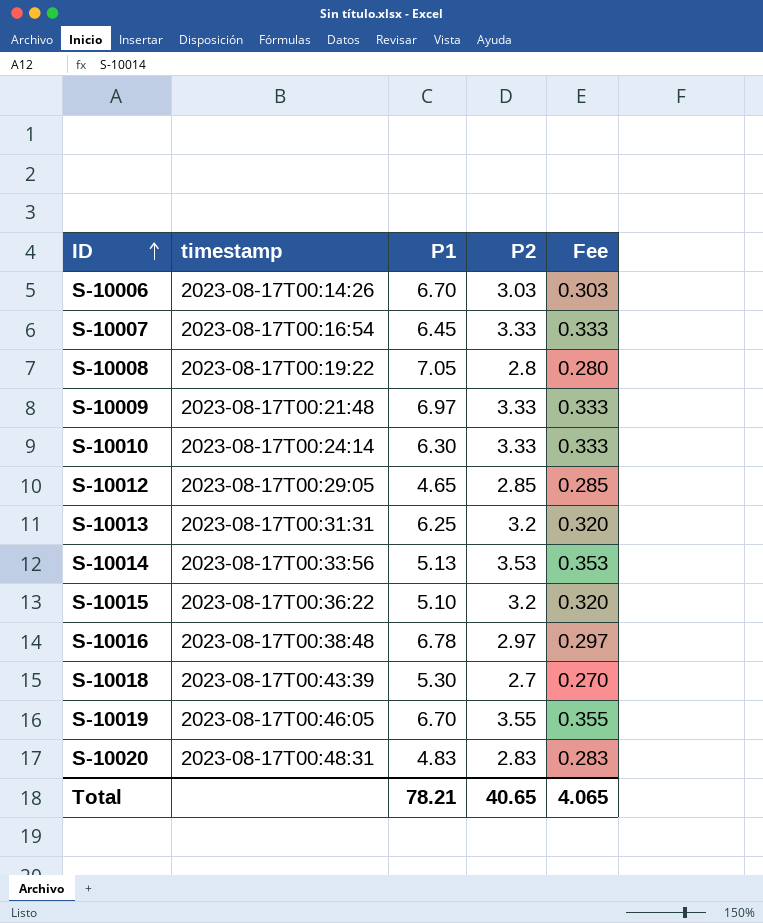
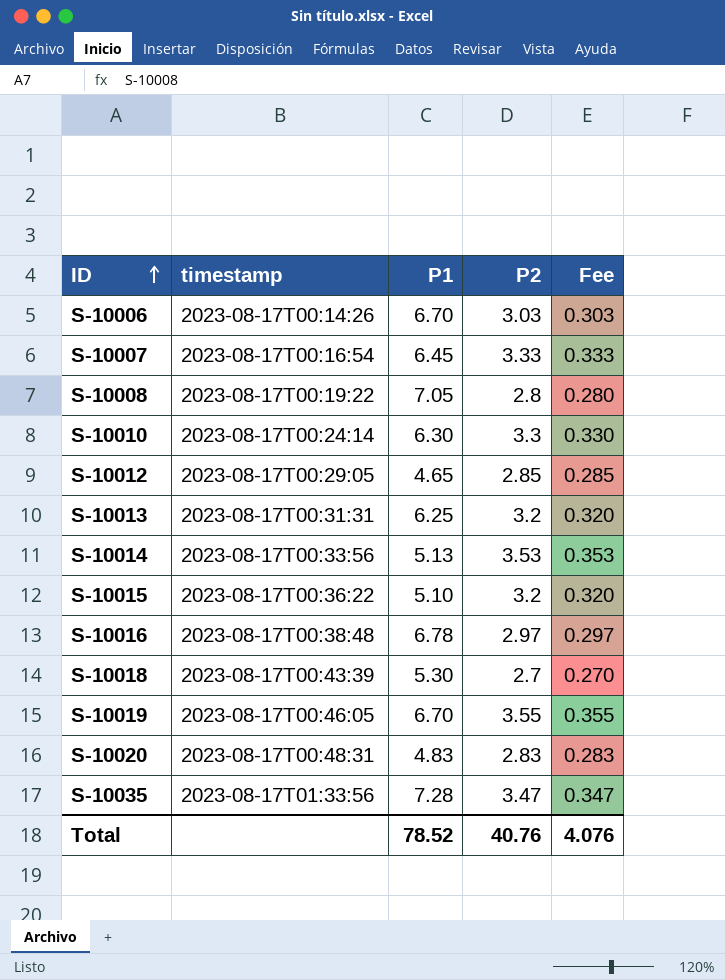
row S-10009: 2023-08-17T00:21:48 | 6.97 | 3.33 | 0.333 -> none
S-10010 | P2: 3.33 -> 3.3
S-10010 | Fee: 0.333 -> 0.330
row S-10035: none -> 2023-08-17T01:33:56 | 7.28 | 3.47 | 0.347
Total | P1: 78.21 -> 78.52
Total | P2: 40.65 -> 40.76
Total | Fee: 4.065 -> 4.076

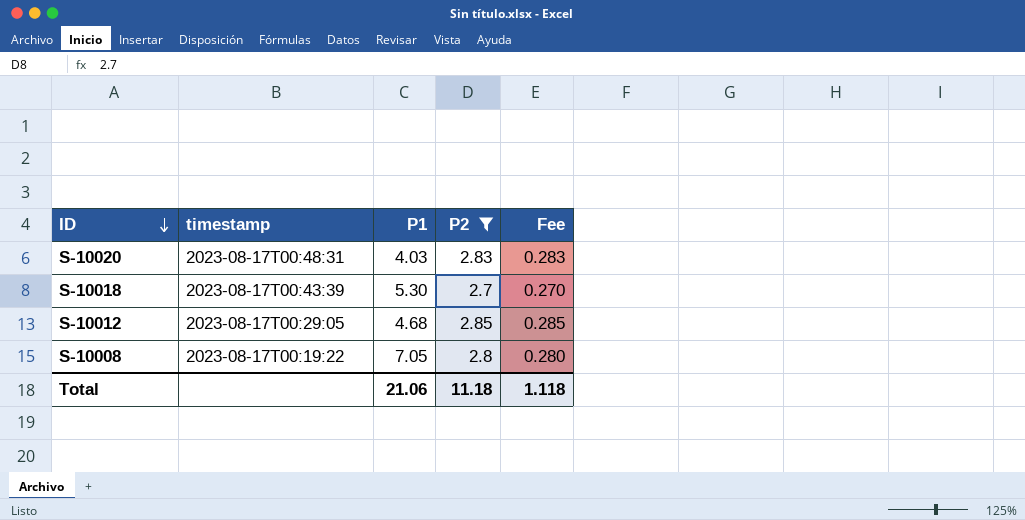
filter: none -> P2 <= 2.85
row order: ID ascending -> ID descending
S-10020 | P1: 4.83 -> 4.03
S-10012 | P1: 4.65 -> 4.68
Total | P1: 78.52 -> 21.06
Total | P2: 40.76 -> 11.18
Total | Fee: 4.076 -> 1.118

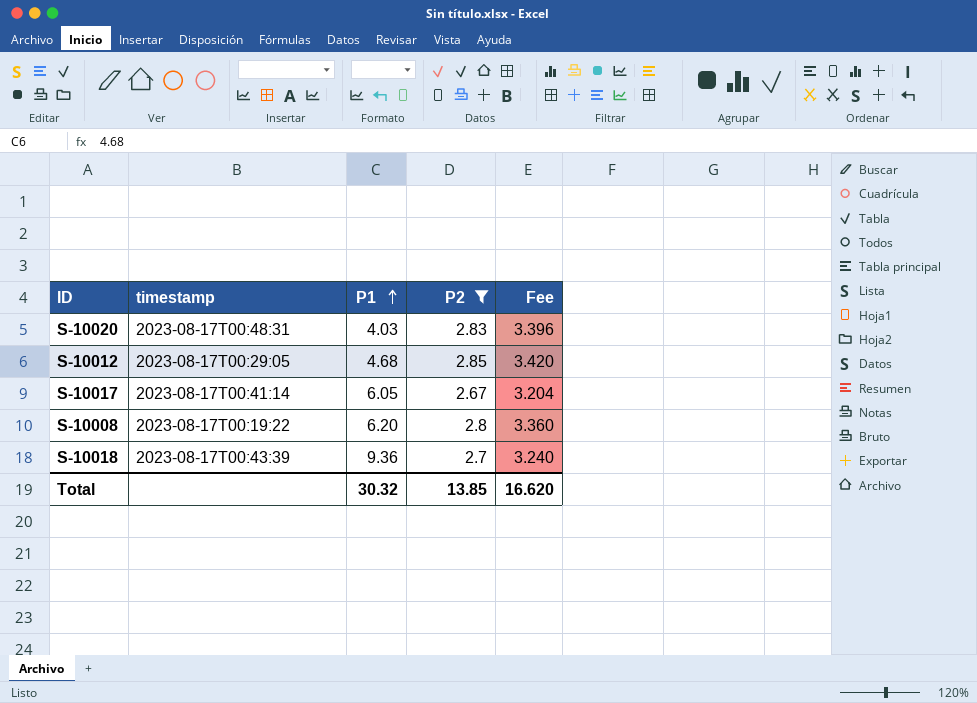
row order: ID descending -> P1 ascending
column Fee | formula: [P2] * 0.1 -> [P2] * 1.2
row S-10017: none -> 2023-08-17T00:41:14 | 6.05 | 2.67 | 3.204
S-10008 | P1: 7.05 -> 6.20
S-10018 | P1: 5.30 -> 9.36
Total | P1: 21.06 -> 30.32
Total | P2: 11.18 -> 13.85
Total | Fee: 1.118 -> 16.620

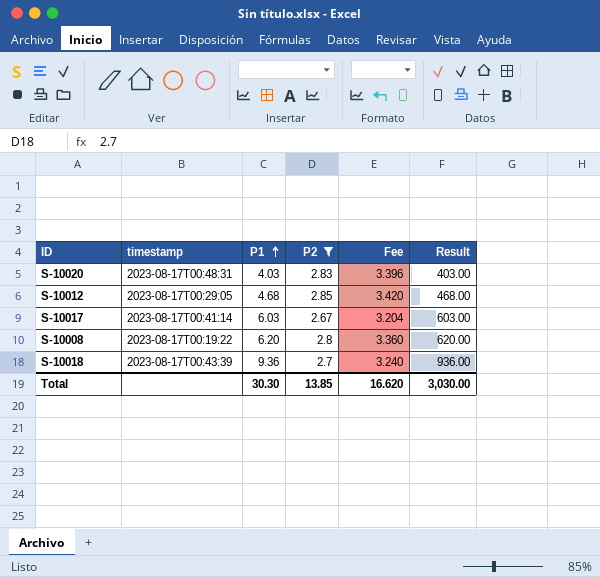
column Result | formula: none -> [P1] * 100
S-10017 | P1: 6.05 -> 6.03
Total | P1: 30.32 -> 30.30

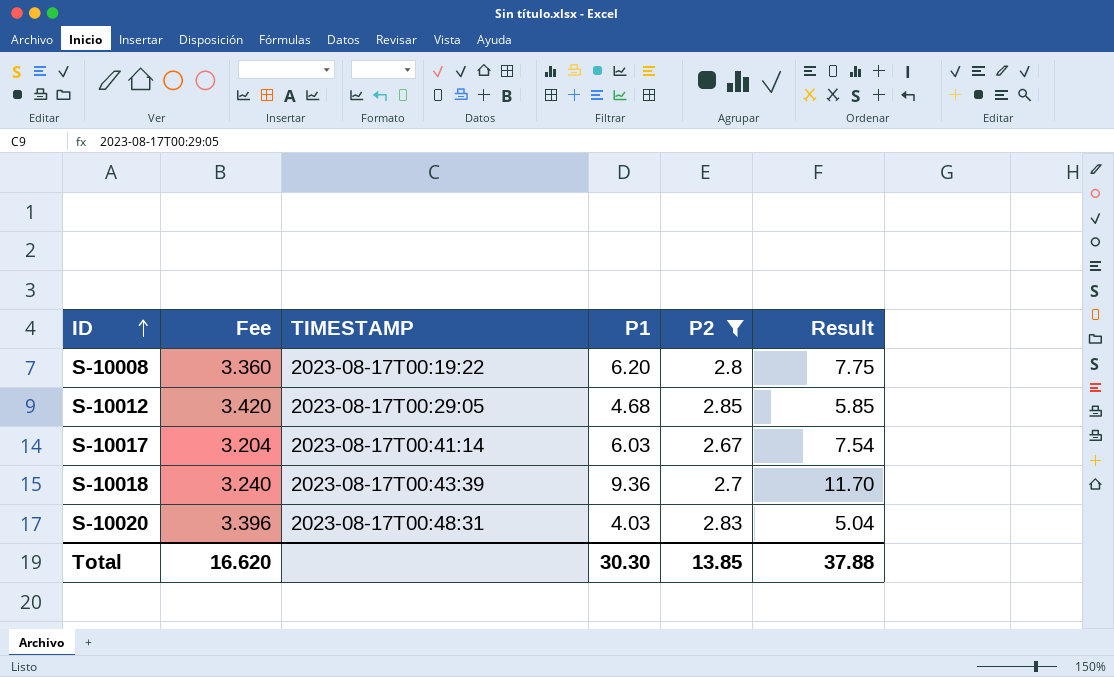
row order: P1 ascending -> ID ascending
column Fee | position: 5 -> 2
column name: timestamp -> TIMESTAMP
column Result | formula: [P1] * 100 -> [P1] * 1.25
Total | Result: 3,030.00 -> 37.88

